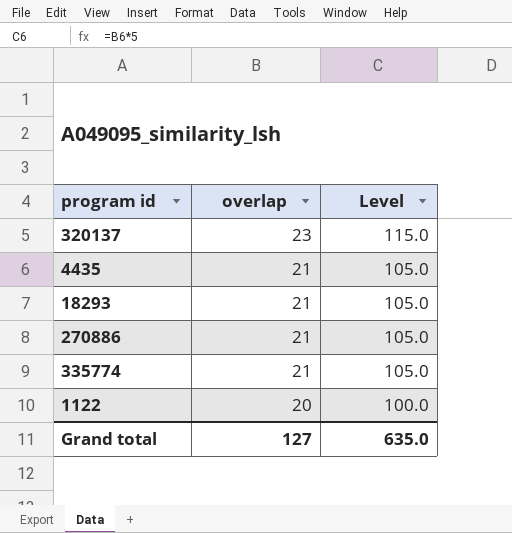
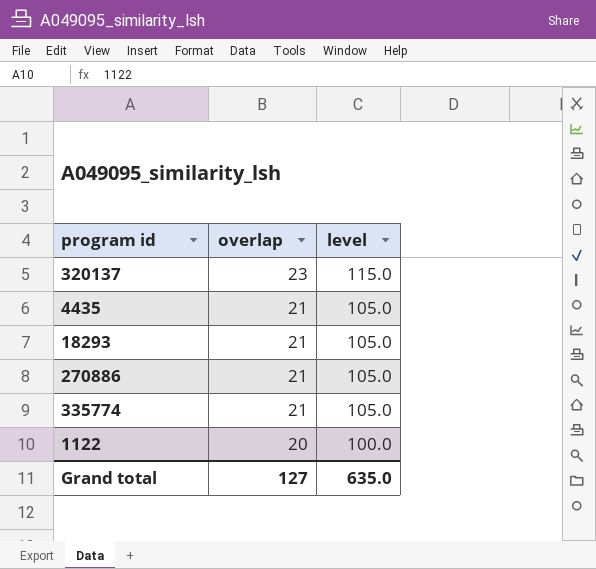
column name: Level -> level

